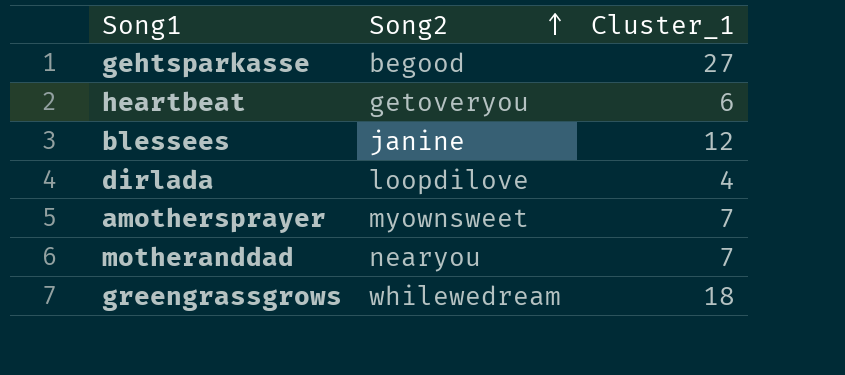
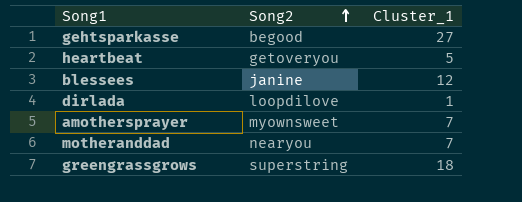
heartbeat | Cluster_1: 6 -> 5
dirlada | Cluster_1: 4 -> 1
greengrassgrows | Song2: whilewedream -> superstring

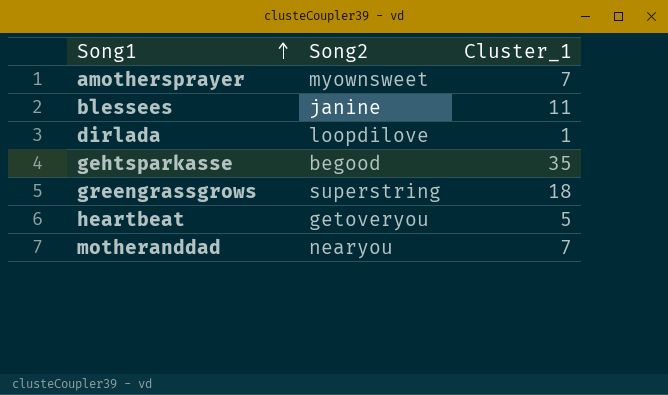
row order: Song2 ascending -> Song1 ascending
blessees | Cluster_1: 12 -> 11
gehtsparkasse | Cluster_1: 27 -> 35

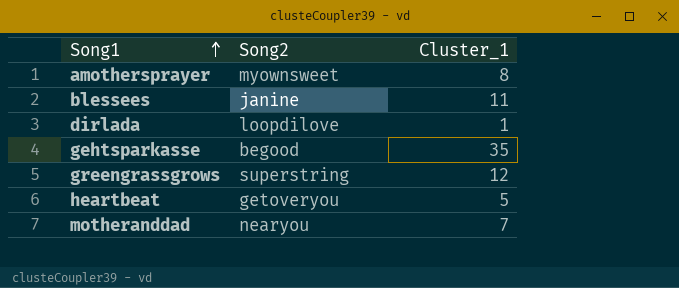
amothersprayer | Cluster_1: 7 -> 8
greengrassgrows | Cluster_1: 18 -> 12

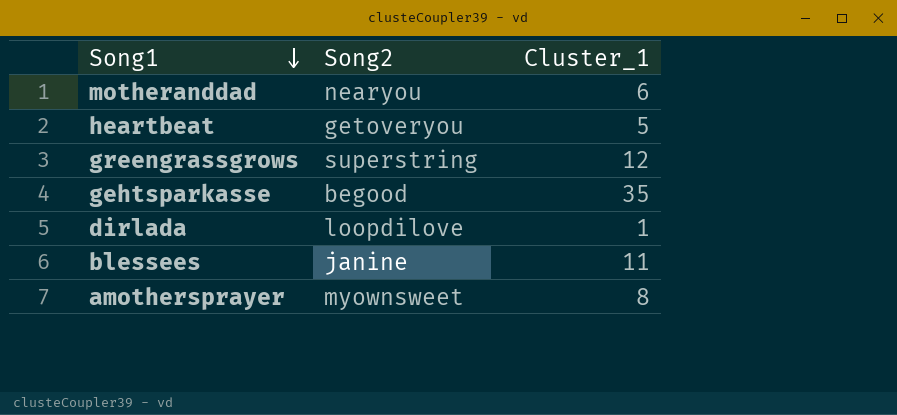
row order: Song1 ascending -> Song1 descending
motheranddad | Cluster_1: 7 -> 6

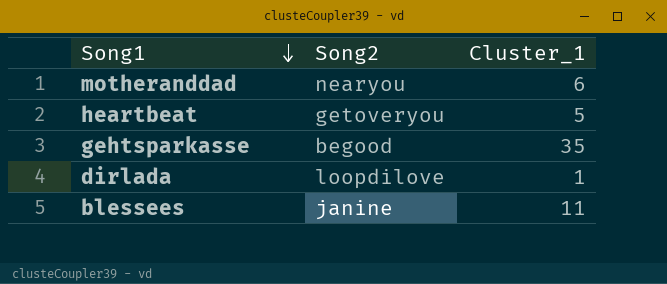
row greengrassgrows: superstring | 12 -> none
row amothersprayer: myownsweet | 8 -> none

